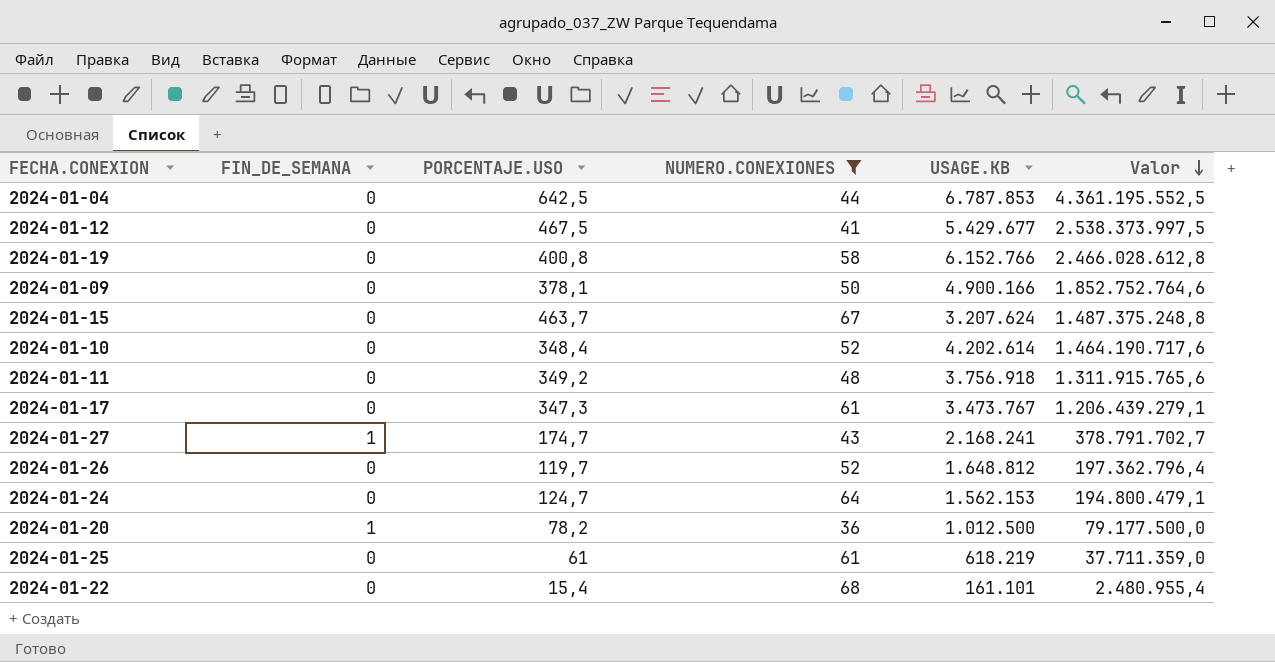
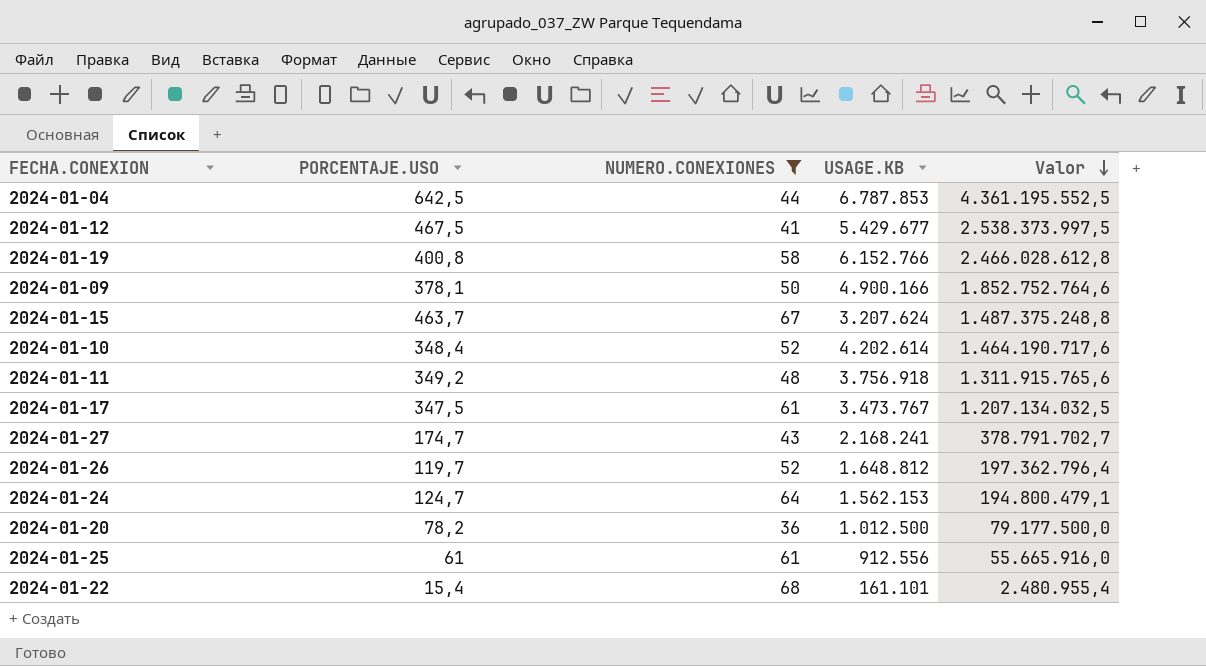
column FIN_DE_SEMANA | position: 2 -> none
2024-01-17 | PORCENTAJE.USO: 347,3 -> 347,5
2024-01-17 | Valor: 1.206.439.279,1 -> 1.207.134.032,5
2024-01-25 | USAGE.KB: 618.219 -> 912.556
2024-01-25 | Valor: 37.711.359,0 -> 55.665.916,0

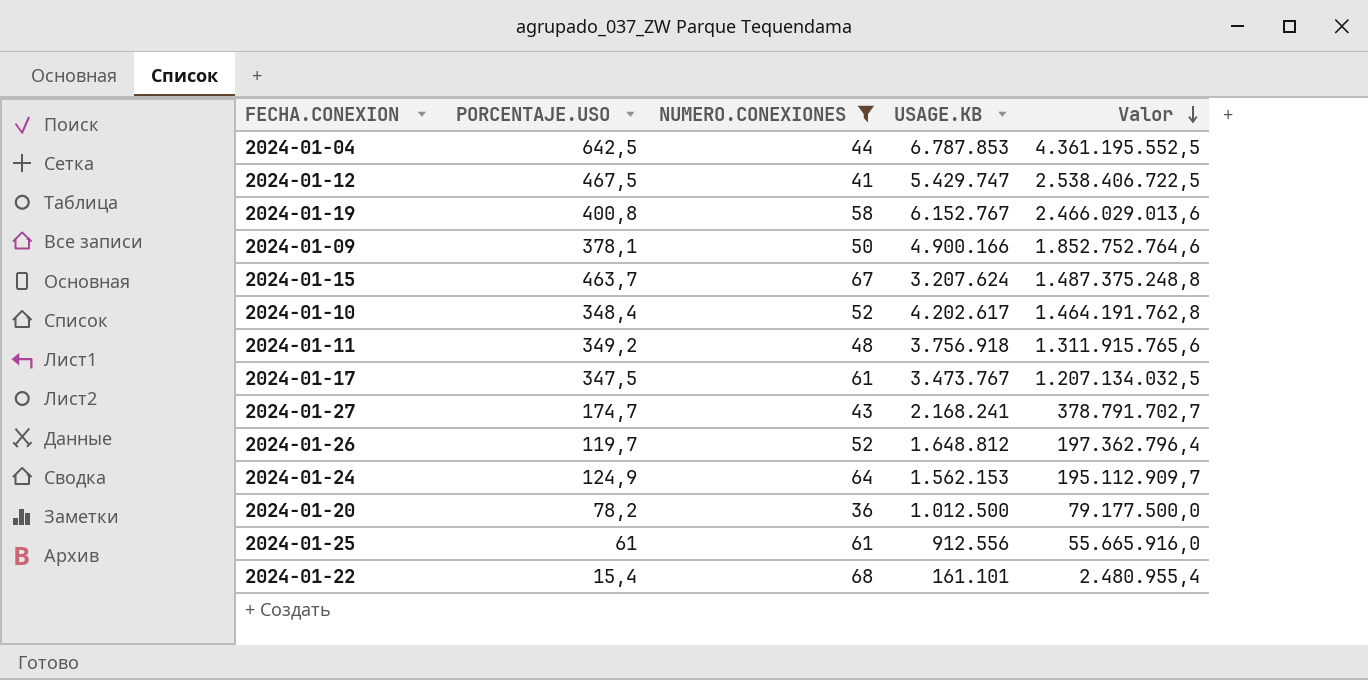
2024-01-12 | USAGE.KB: 5.429.677 -> 5.429.747
2024-01-12 | Valor: 2.538.373.997,5 -> 2.538.406.722,5
2024-01-19 | USAGE.KB: 6.152.766 -> 6.152.767
2024-01-19 | Valor: 2.466.028.612,8 -> 2.466.029.013,6
2024-01-10 | USAGE.KB: 4.202.614 -> 4.202.617
2024-01-10 | Valor: 1.464.190.717,6 -> 1.464.191.762,8
2024-01-24 | PORCENTAJE.USO: 124,7 -> 124,9
2024-01-24 | Valor: 194.800.479,1 -> 195.112.909,7

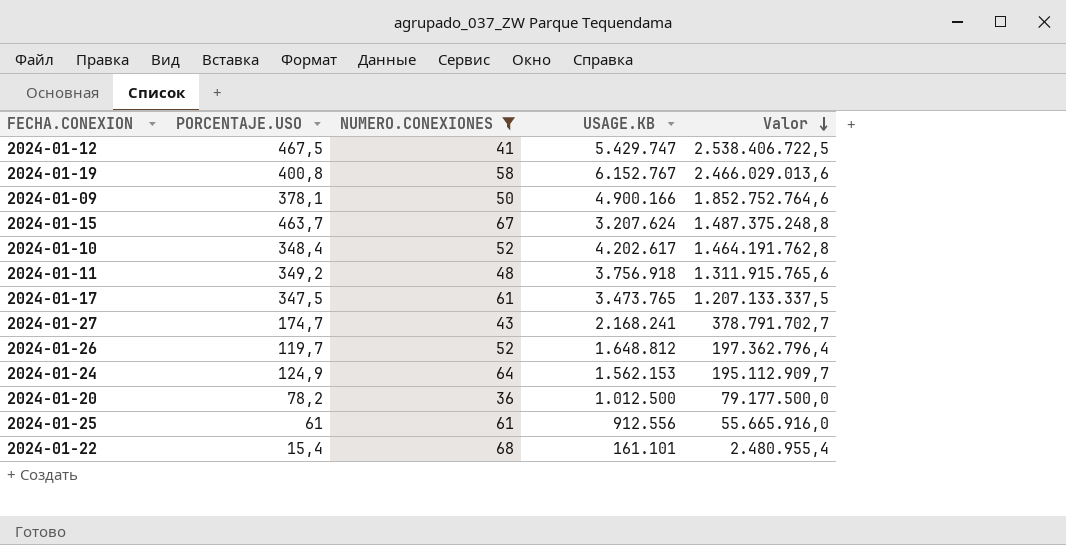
row 2024-01-04: 642,5 | 44 | 6.787.853 | 4.361.195.552,5 -> none
2024-01-17 | USAGE.KB: 3.473.767 -> 3.473.765
2024-01-17 | Valor: 1.207.134.032,5 -> 1.207.133.337,5

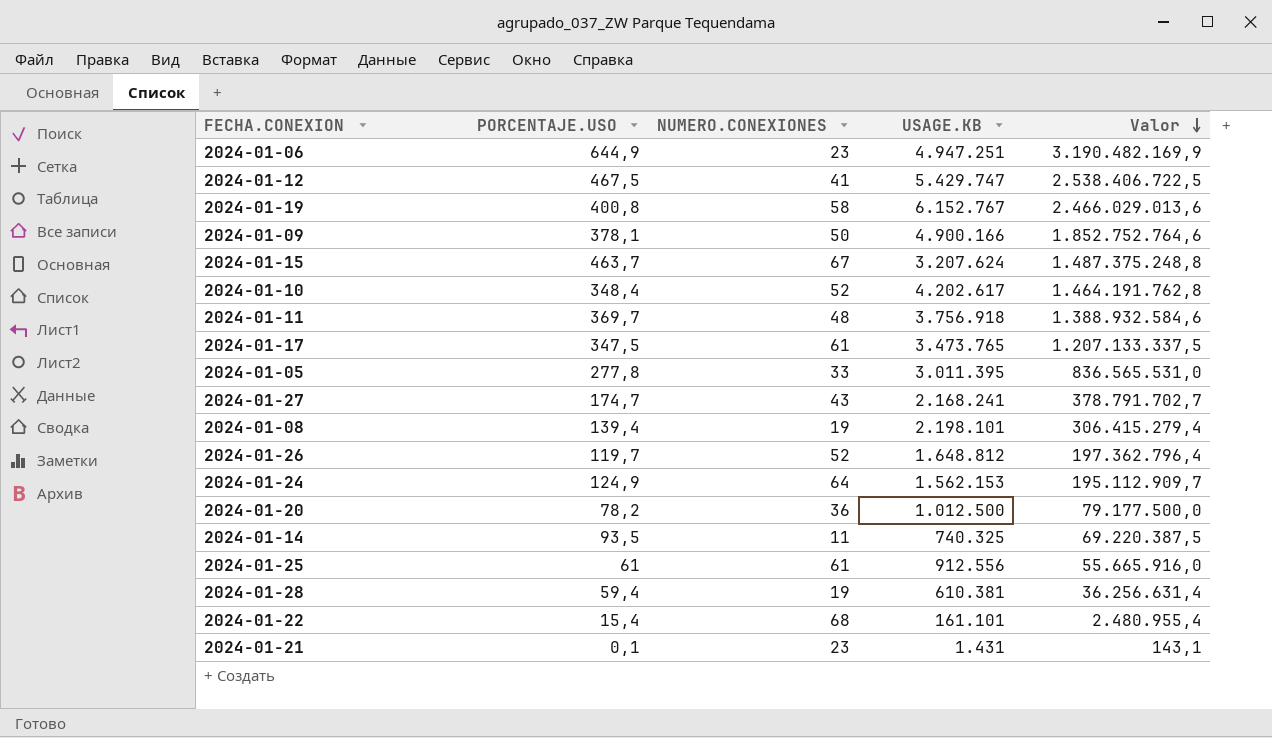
filter: NUMERO.CONEXIONES >= 36 -> none
2024-01-11 | PORCENTAJE.USO: 349,2 -> 369,7
2024-01-11 | Valor: 1.311.915.765,6 -> 1.388.932.584,6

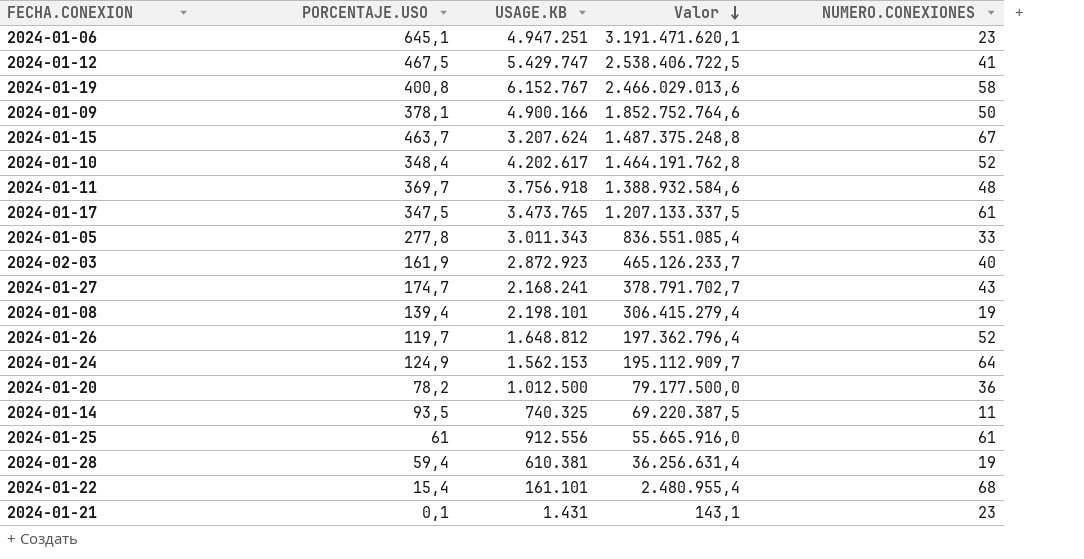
column NUMERO.CONEXIONES | position: 3 -> 5
2024-01-06 | PORCENTAJE.USO: 644,9 -> 645,1
2024-01-06 | Valor: 3.190.482.169,9 -> 3.191.471.620,1
2024-01-05 | USAGE.KB: 3.011.395 -> 3.011.343
2024-01-05 | Valor: 836.565.531,0 -> 836.551.085,4
row 2024-02-03: none -> 161,9 | 2.872.923 | 465.126.233,7 | 40

